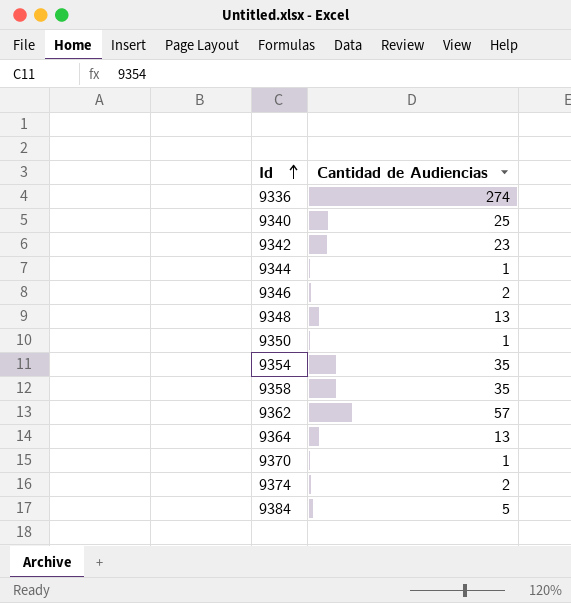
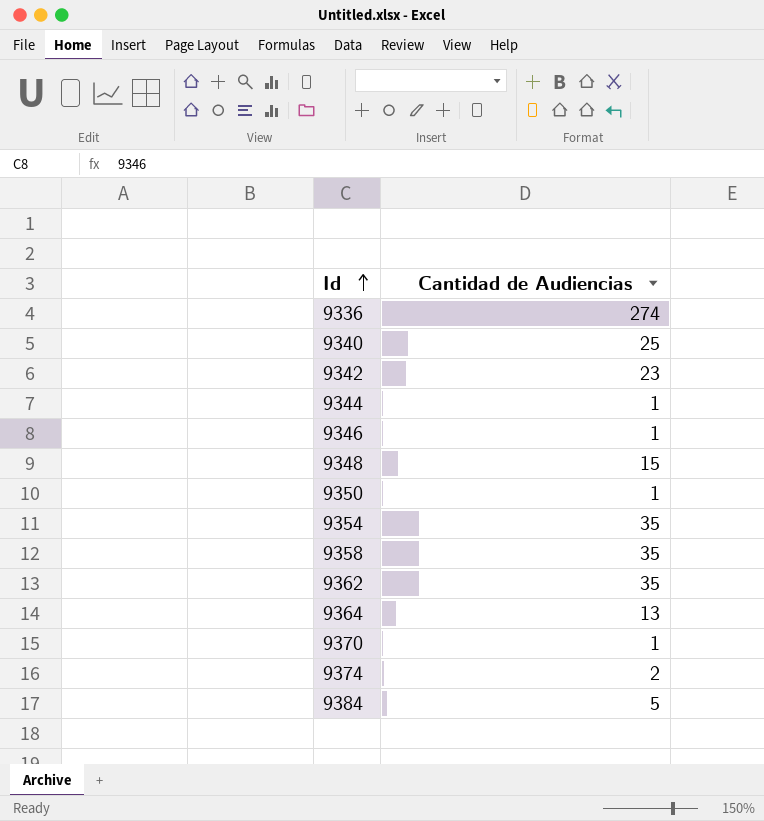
9346 | Cantidad de Audiencias: 2 -> 1
9348 | Cantidad de Audiencias: 13 -> 15
9362 | Cantidad de Audiencias: 57 -> 35

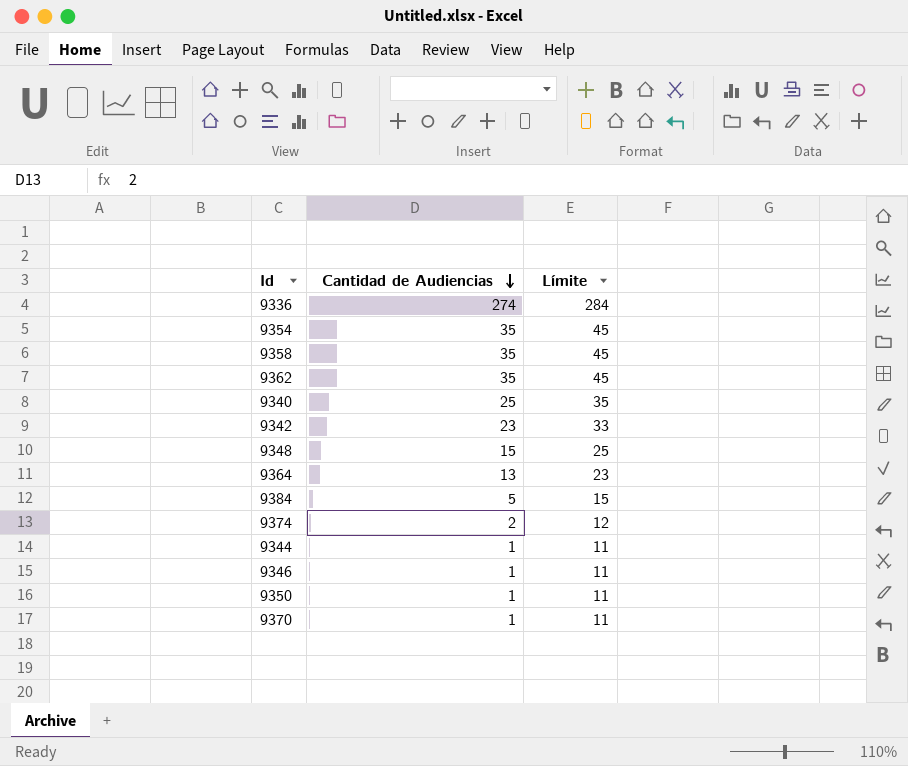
row order: Id ascending -> Cantidad de Audiencias descending
column Límite | formula: none -> [Cantidad de Audiencias] + 10

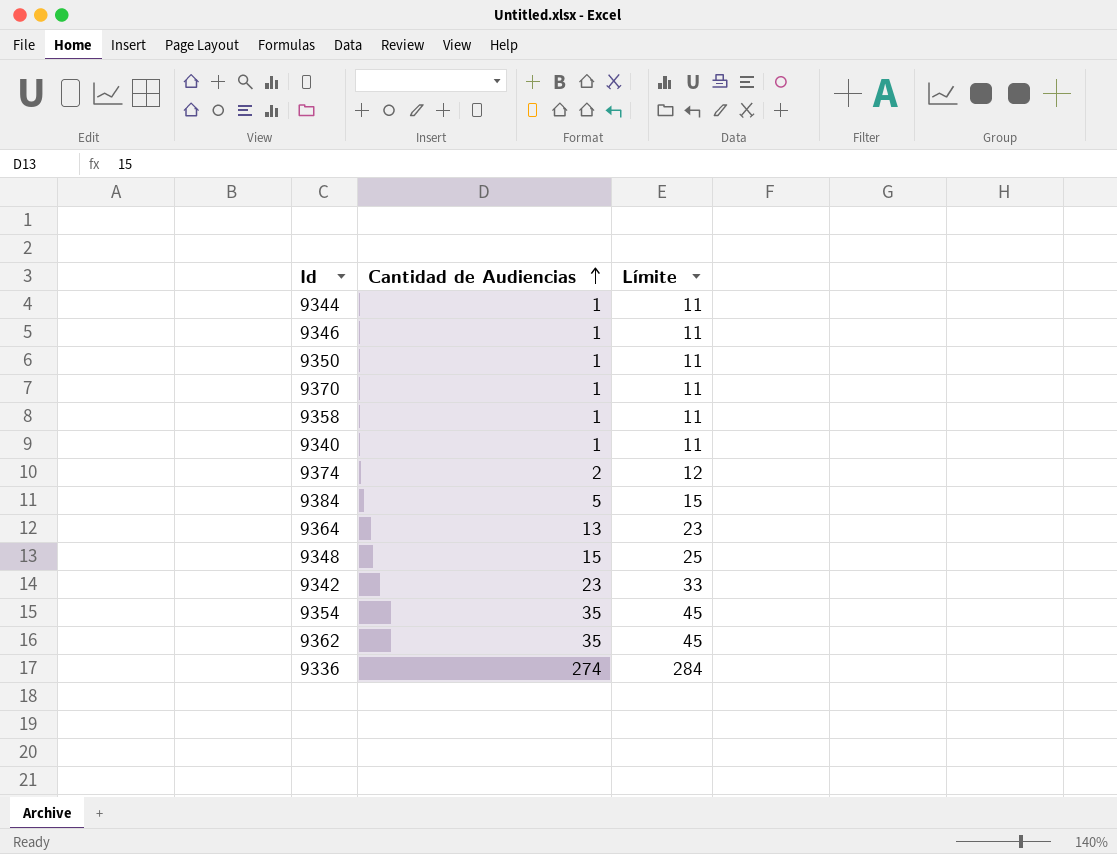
row order: Cantidad de Audiencias descending -> Cantidad de Audiencias ascending
9358 | Cantidad de Audiencias: 35 -> 1
9358 | Límite: 45 -> 11
9340 | Cantidad de Audiencias: 25 -> 1
9340 | Límite: 35 -> 11

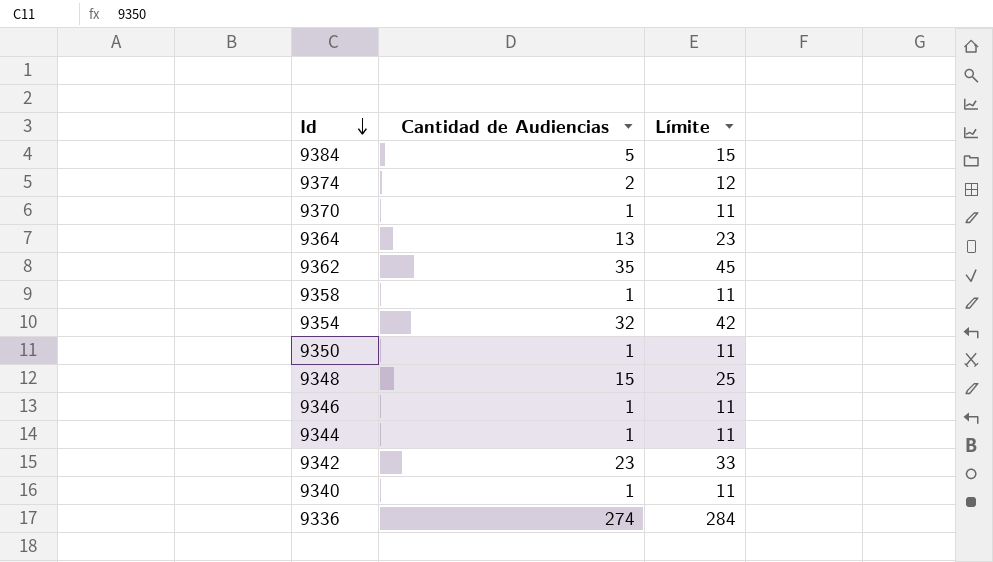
row order: Cantidad de Audiencias ascending -> Id descending
9354 | Cantidad de Audiencias: 35 -> 32
9354 | Límite: 45 -> 42

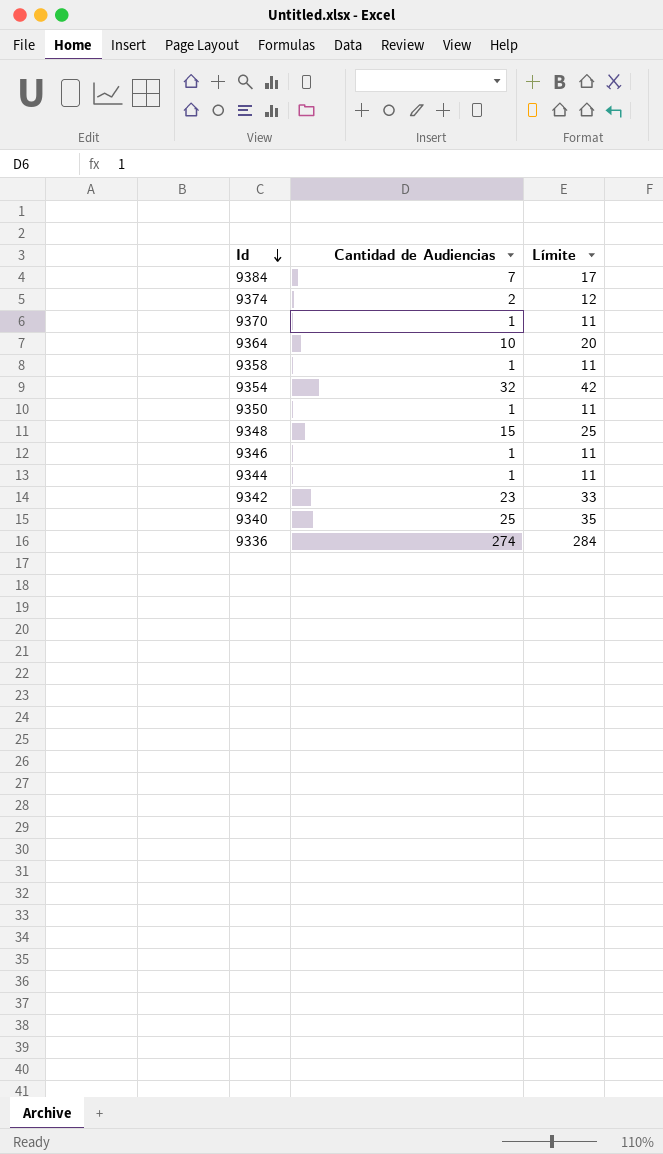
row 9362: 35 | 45 -> none
9384 | Cantidad de Audiencias: 5 -> 7
9384 | Límite: 15 -> 17
9364 | Cantidad de Audiencias: 13 -> 10
9364 | Límite: 23 -> 20
9340 | Cantidad de Audiencias: 1 -> 25
9340 | Límite: 11 -> 35

